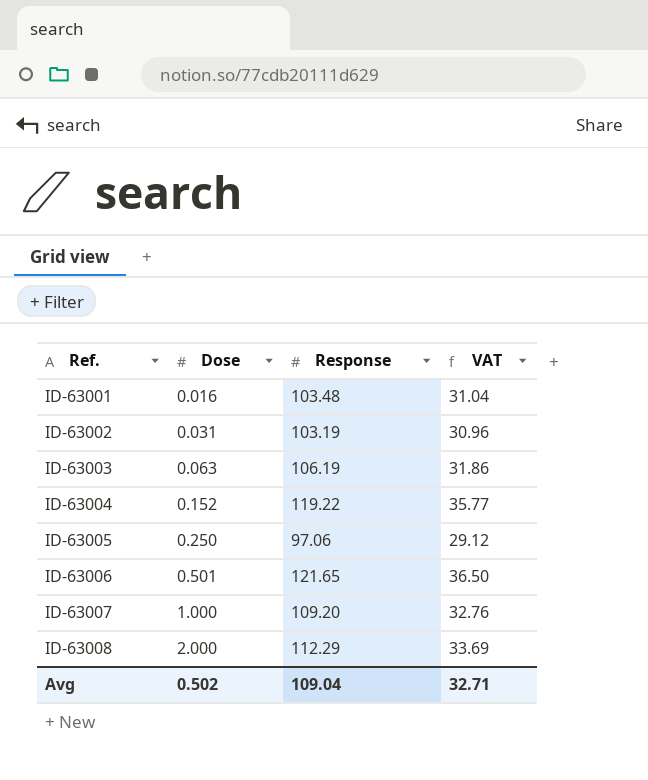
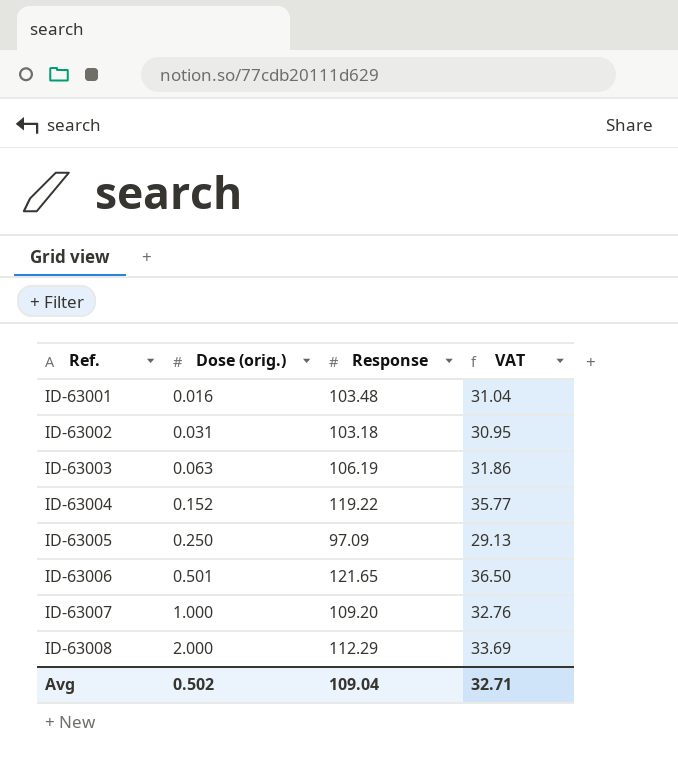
column name: Dose -> Dose (orig.)
ID-63002 | Response: 103.19 -> 103.18
ID-63002 | VAT: 30.96 -> 30.95
ID-63005 | Response: 97.06 -> 97.09
ID-63005 | VAT: 29.12 -> 29.13

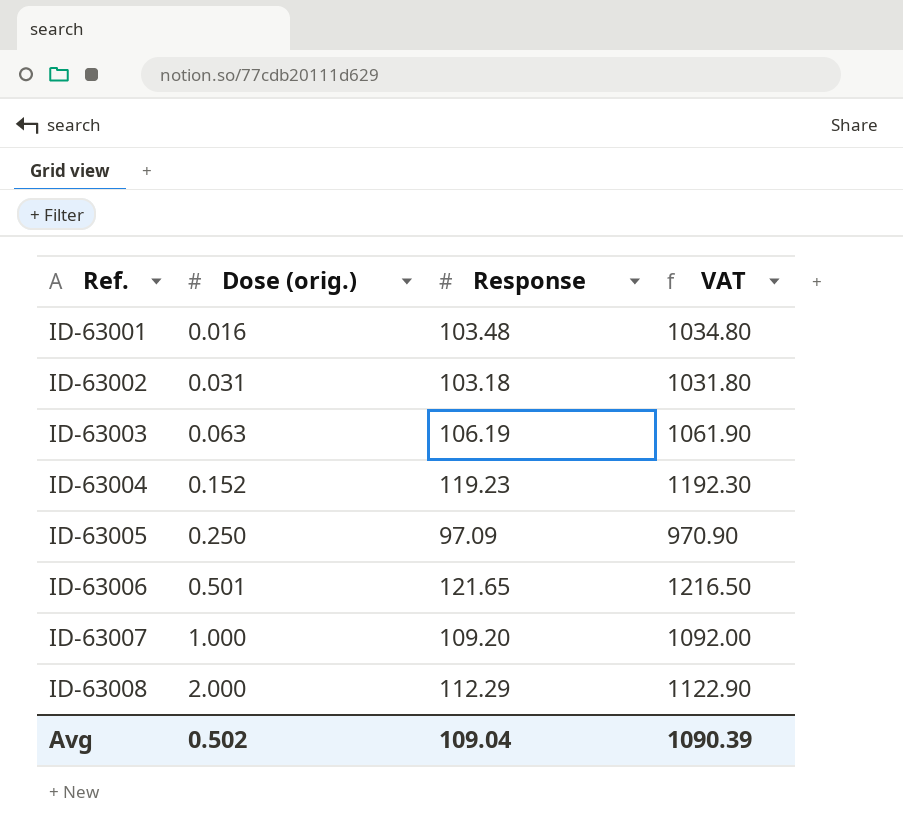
column VAT | formula: [Response] * 0.3 -> [Response] * 10
ID-63004 | Response: 119.22 -> 119.23
Avg | VAT: 32.71 -> 1090.39

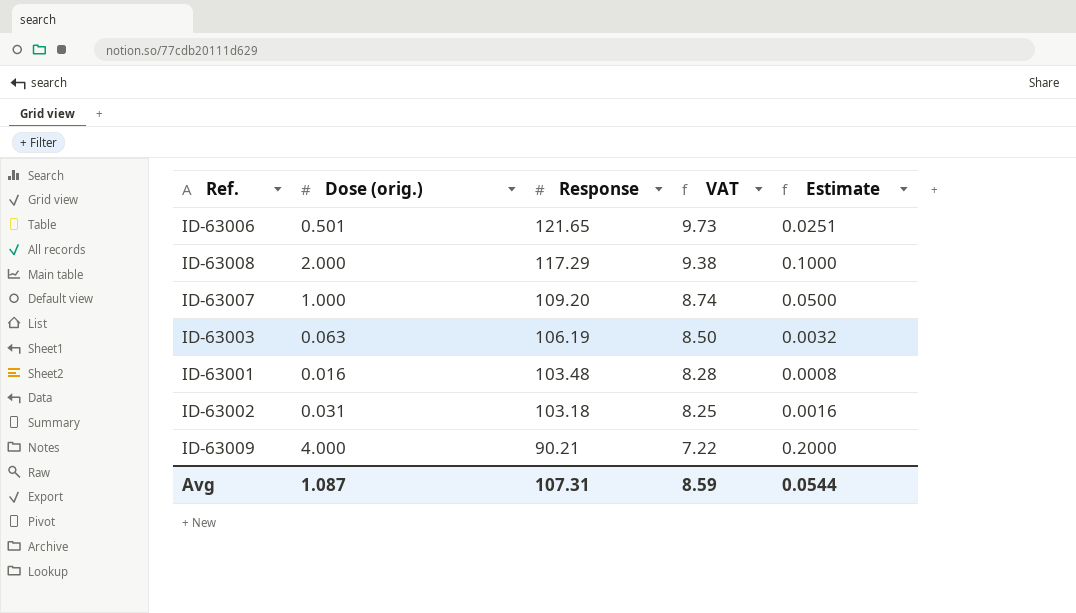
row order: Ref. ascending -> Response descending
column VAT | formula: [Response] * 10 -> [Response] * 0.08
column Estimate | formula: none -> [Dose (orig.)] * 0.05
row ID-63004: 0.152 | 119.23 | 1192.30 -> none
row ID-63005: 0.250 | 97.09 | 970.90 -> none
ID-63008 | Response: 112.29 -> 117.29
row ID-63009: none -> 4.000 | 90.21 | 7.22 | 0.2000
Avg | Dose (orig.): 0.502 -> 1.087
Avg | Response: 109.04 -> 107.31
Avg | VAT: 1090.39 -> 8.59

